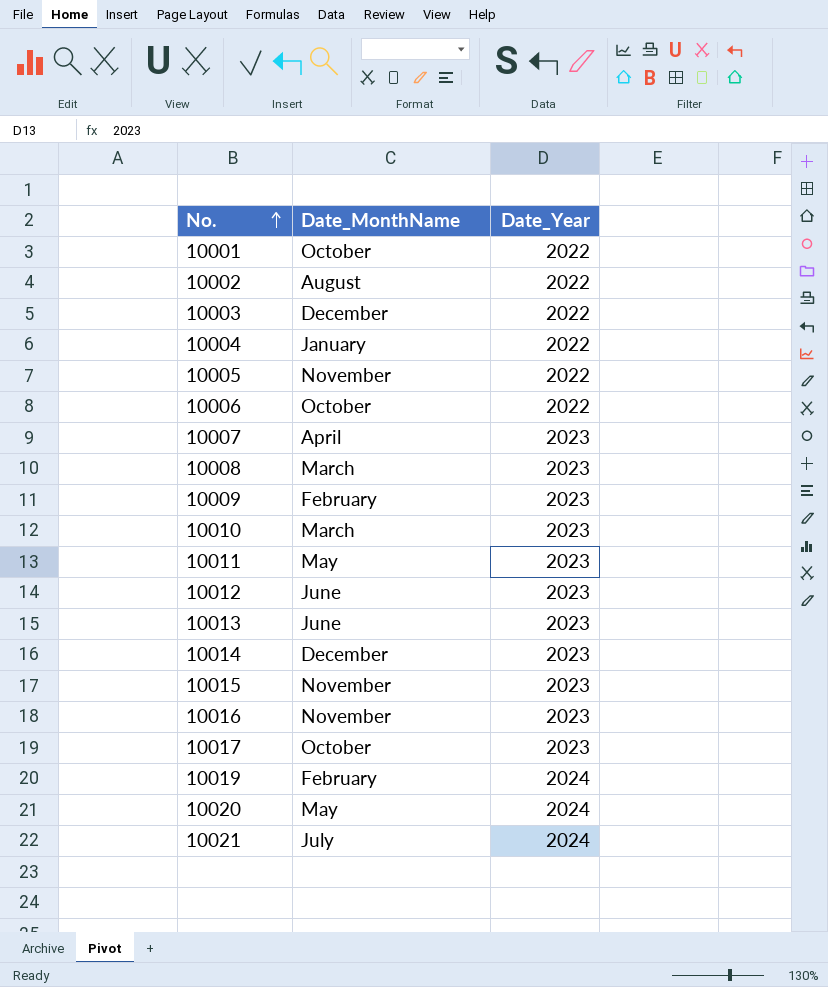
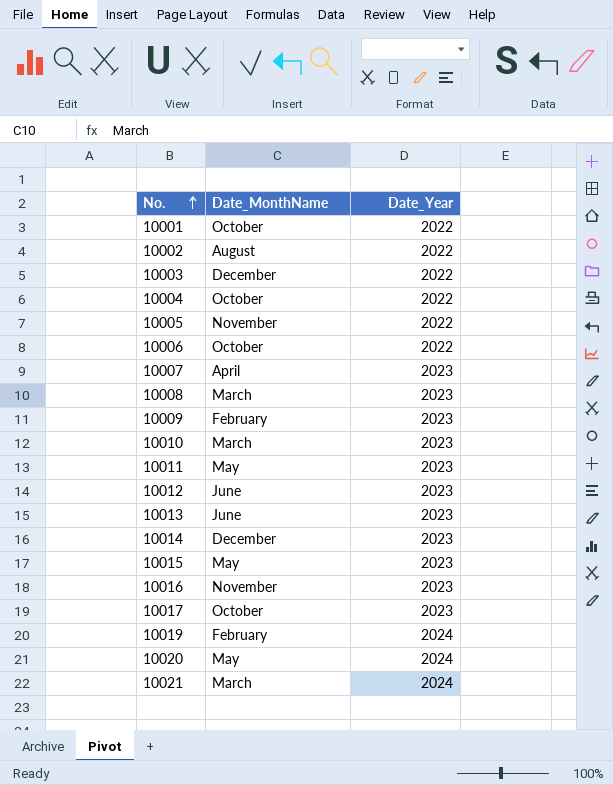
10004 | Date_MonthName: January -> October
10015 | Date_MonthName: November -> May
10021 | Date_MonthName: July -> March

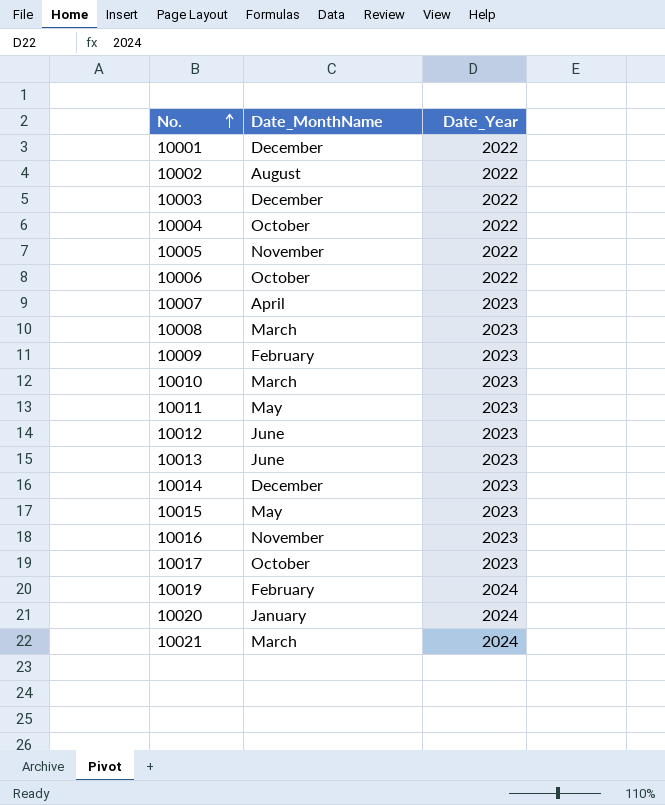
10001 | Date_MonthName: October -> December
10020 | Date_MonthName: May -> January

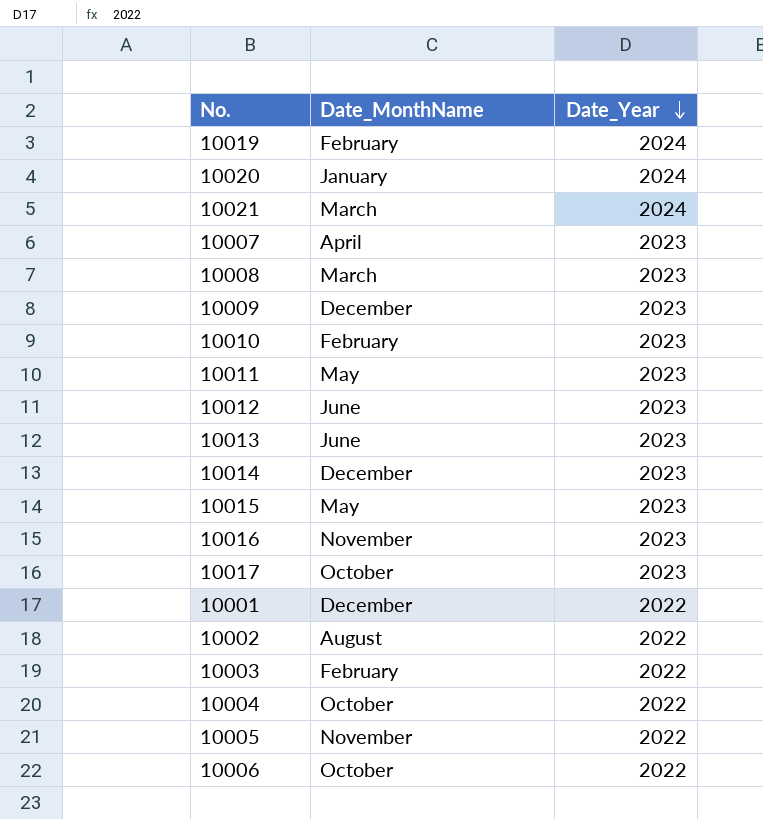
row order: No. ascending -> Date_Year descending
10009 | Date_MonthName: February -> December
10010 | Date_MonthName: March -> February
10003 | Date_MonthName: December -> February

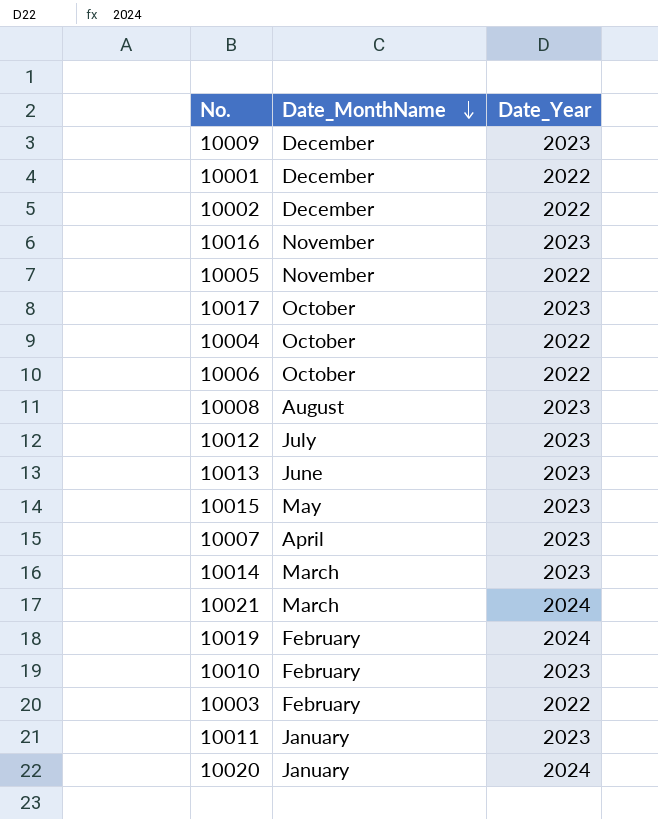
row order: Date_Year descending -> Date_MonthName descending
10002 | Date_MonthName: August -> December
10008 | Date_MonthName: March -> August
10012 | Date_MonthName: June -> July
10014 | Date_MonthName: December -> March
10011 | Date_MonthName: May -> January

